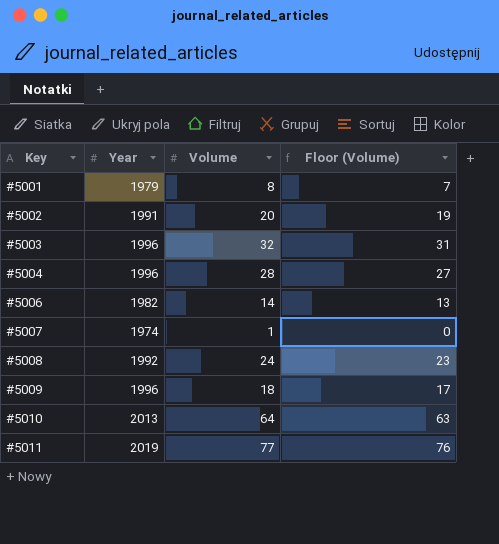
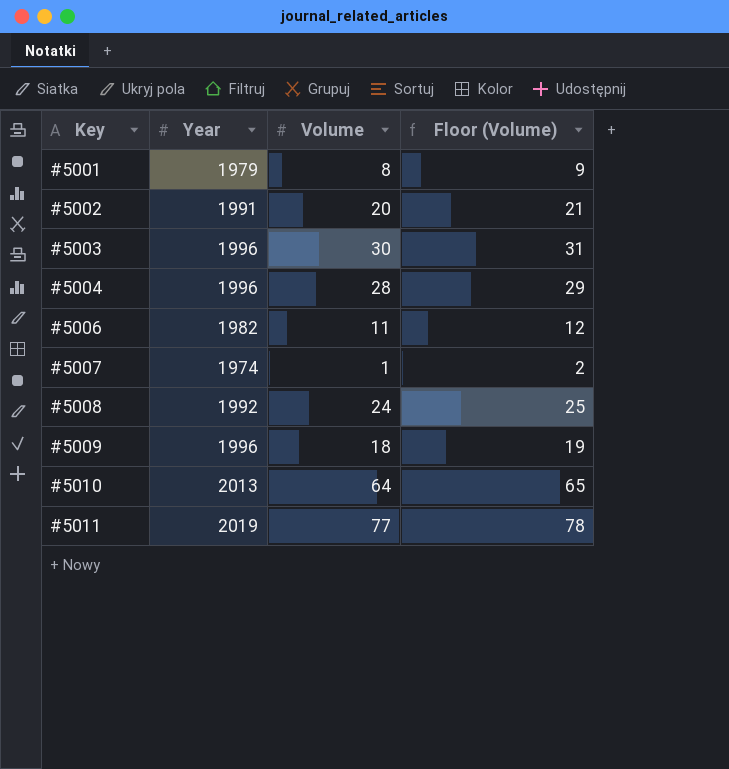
column Floor (Volume) | formula: [Volume] - 1 -> [Volume] + 1
#5003 | Volume: 32 -> 30
#5006 | Volume: 14 -> 11

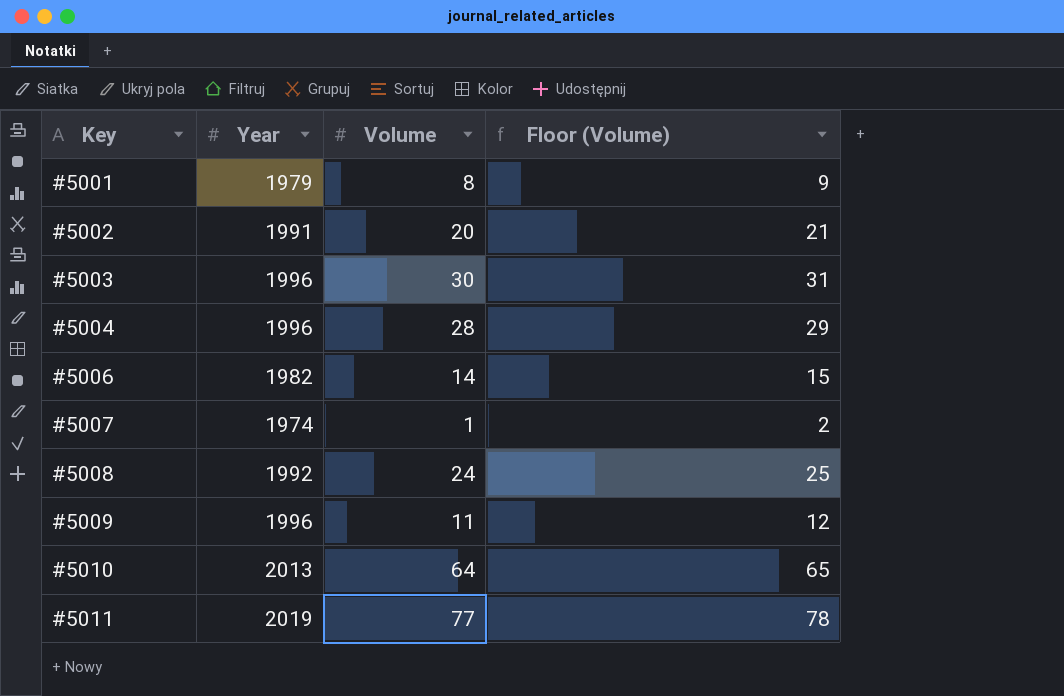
#5006 | Volume: 11 -> 14
#5006 | Floor (Volume): 12 -> 15
#5009 | Volume: 18 -> 11
#5009 | Floor (Volume): 19 -> 12

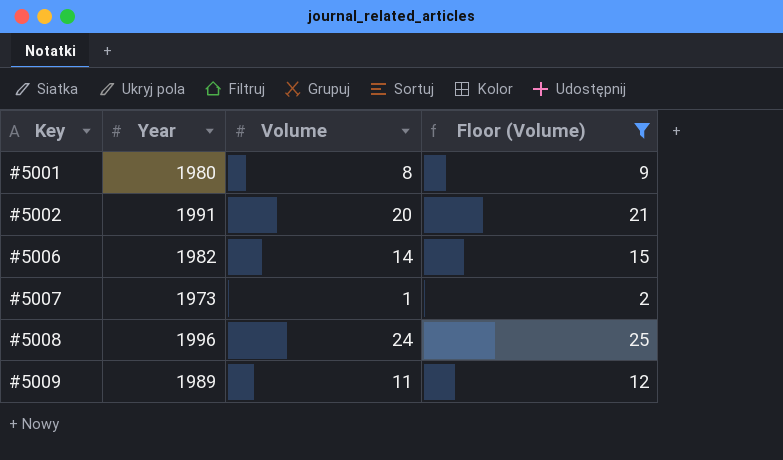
filter: none -> Floor (Volume) <= 25
#5001 | Year: 1979 -> 1980
#5007 | Year: 1974 -> 1973
#5008 | Year: 1992 -> 1996
#5009 | Year: 1996 -> 1989

